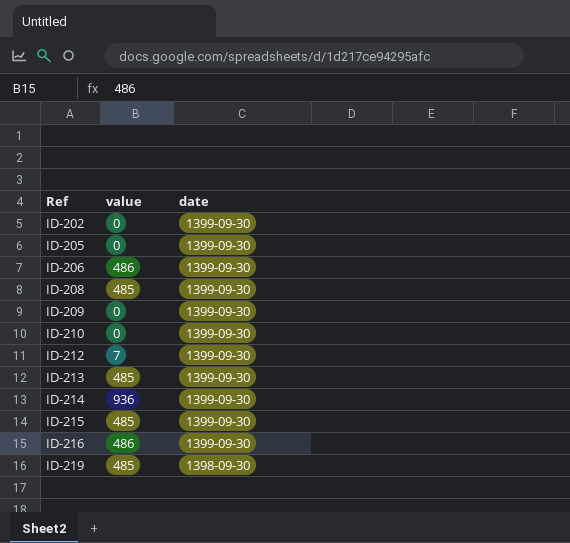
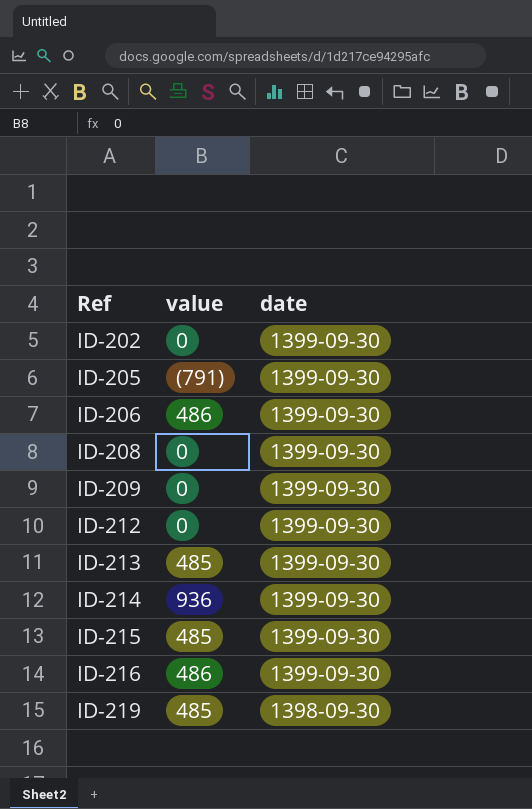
row ID-210: 0 | 1399-09-30 -> none
ID-205 | value: 0 -> (791)
ID-208 | value: 485 -> 0
ID-212 | value: 7 -> 0

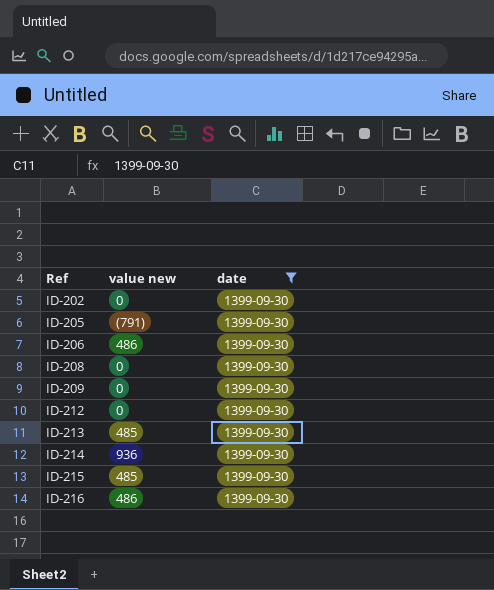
filter: none -> date = 1399-09-30
column name: value -> value new

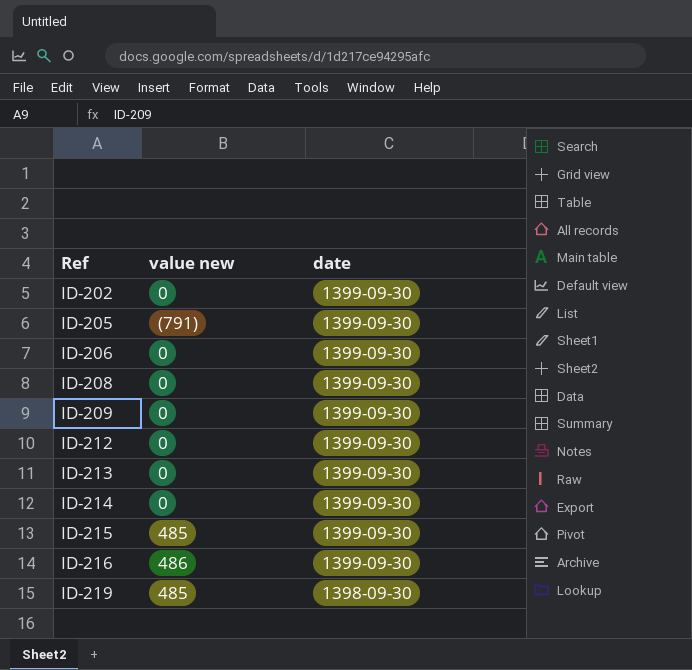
filter: date = 1399-09-30 -> none
ID-206 | value new: 486 -> 0
ID-213 | value new: 485 -> 0
ID-214 | value new: 936 -> 0

